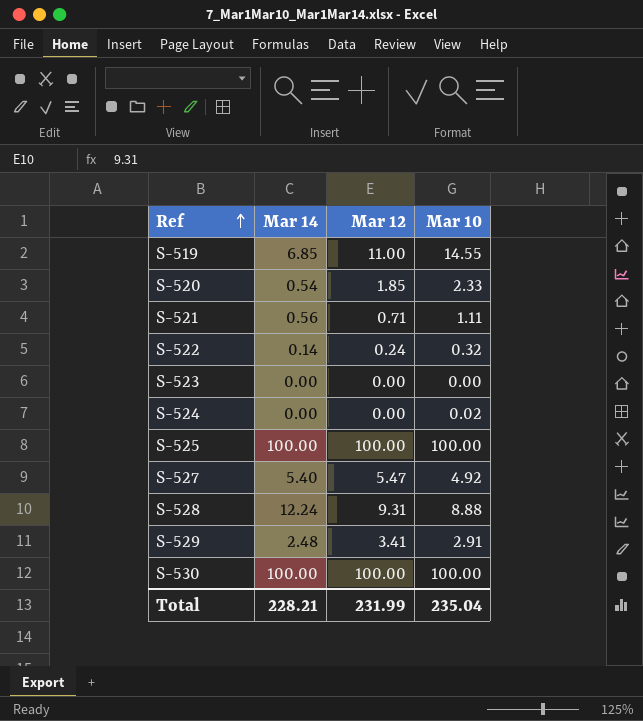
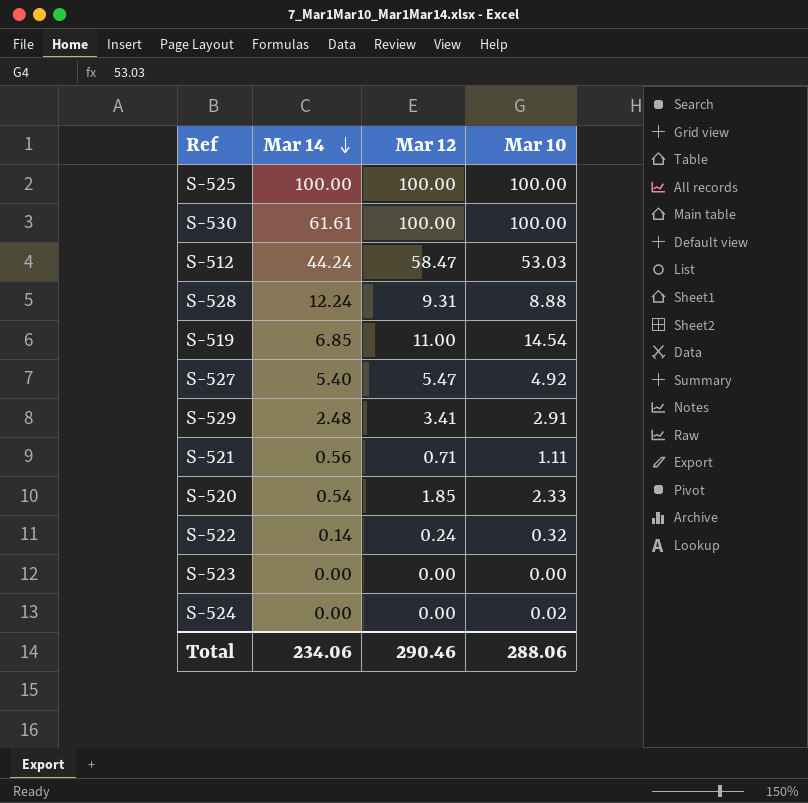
row order: Ref ascending -> Mar 14 descending
S-530 | Mar 14: 100.00 -> 61.61
row S-512: none -> 44.24 | 58.47 | 53.03
S-519 | Mar 10: 14.55 -> 14.54
Total | Mar 14: 228.21 -> 234.06
Total | Mar 12: 231.99 -> 290.46
Total | Mar 10: 235.04 -> 288.06

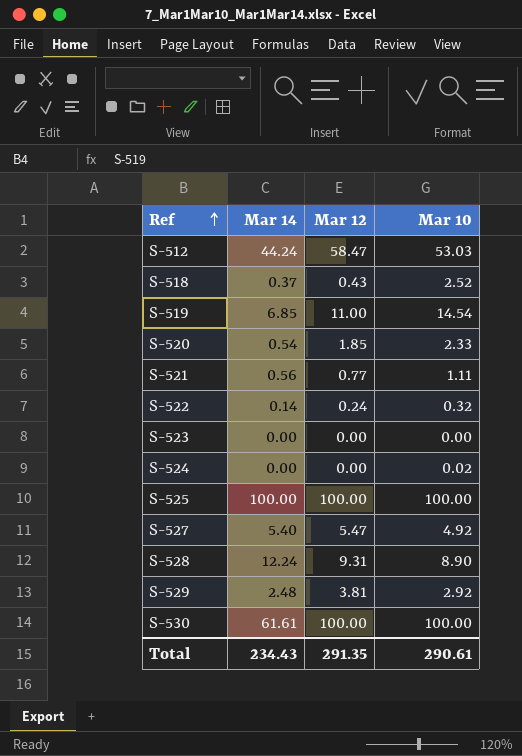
row order: Mar 14 descending -> Ref ascending
row S-518: none -> 0.37 | 0.43 | 2.52
S-521 | Mar 12: 0.71 -> 0.77
S-528 | Mar 10: 8.88 -> 8.90
S-529 | Mar 12: 3.41 -> 3.81
S-529 | Mar 10: 2.91 -> 2.92
Total | Mar 14: 234.06 -> 234.43
Total | Mar 12: 290.46 -> 291.35
Total | Mar 10: 288.06 -> 290.61

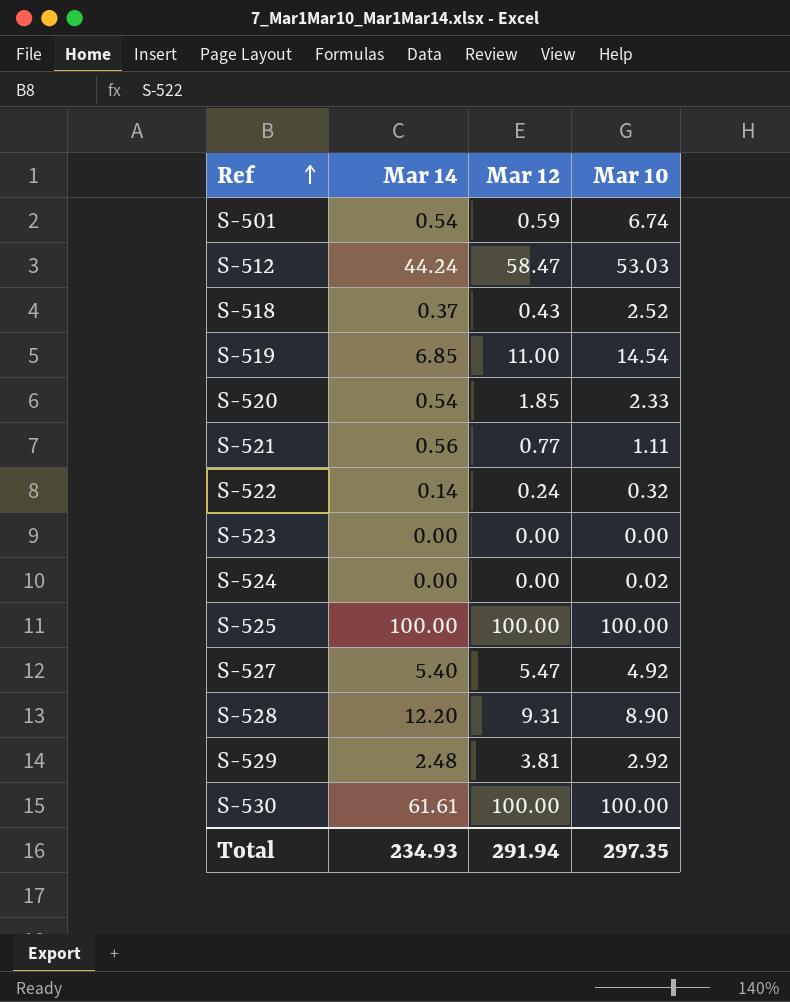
row S-501: none -> 0.54 | 0.59 | 6.74
S-528 | Mar 14: 12.24 -> 12.20
Total | Mar 14: 234.43 -> 234.93
Total | Mar 12: 291.35 -> 291.94
Total | Mar 10: 290.61 -> 297.35

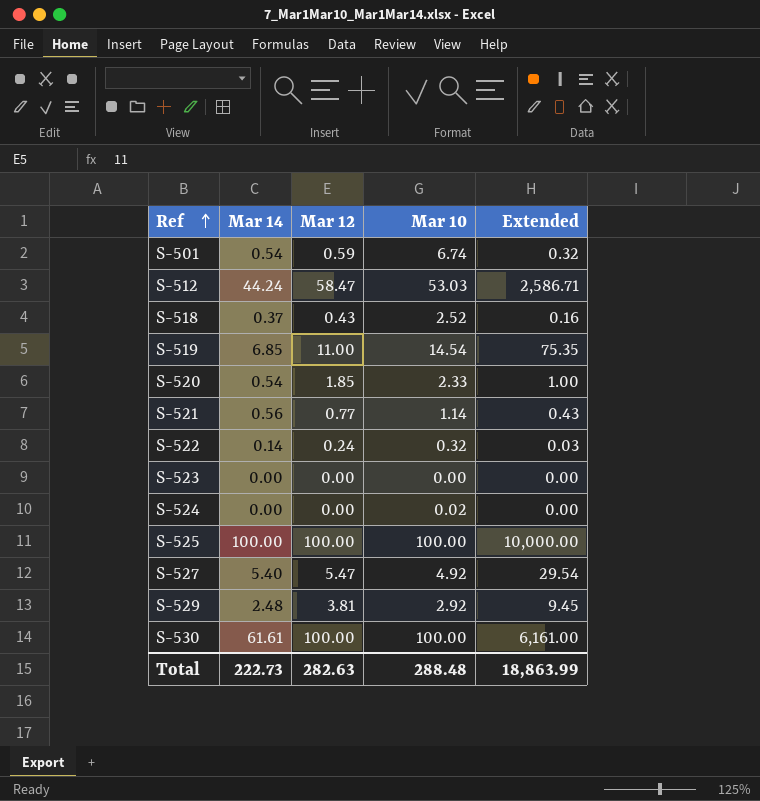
column Extended | formula: none -> [Mar 14] * [Mar 12]
row S-528: 12.20 | 9.31 | 8.90 -> none
S-521 | Mar 10: 1.11 -> 1.14
Total | Mar 14: 234.93 -> 222.73
Total | Mar 12: 291.94 -> 282.63
Total | Mar 10: 297.35 -> 288.48

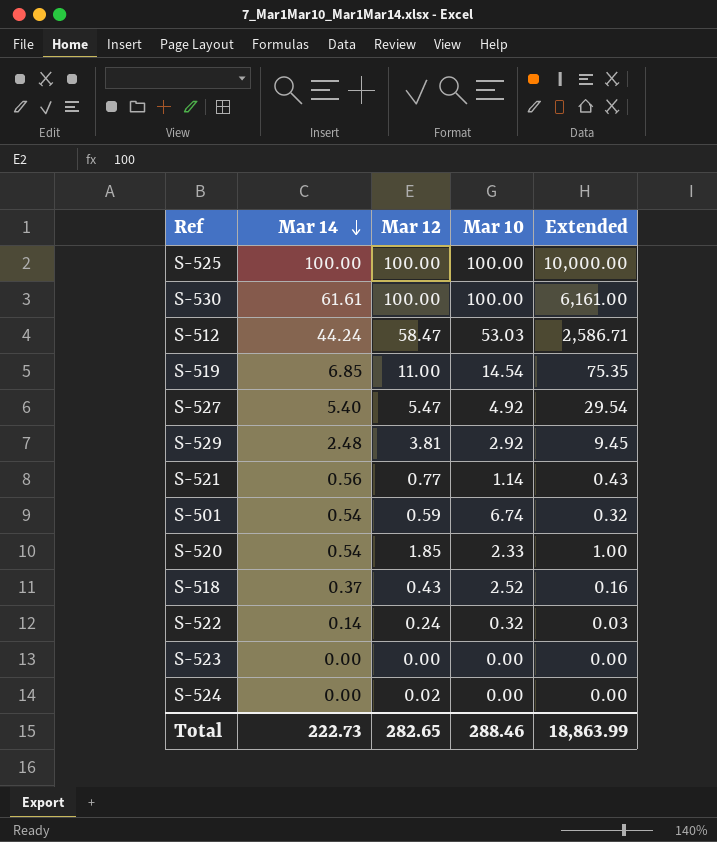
row order: Ref ascending -> Mar 14 descending
S-524 | Mar 12: 0.00 -> 0.02
S-524 | Mar 10: 0.02 -> 0.00
Total | Mar 12: 282.63 -> 282.65
Total | Mar 10: 288.48 -> 288.46

